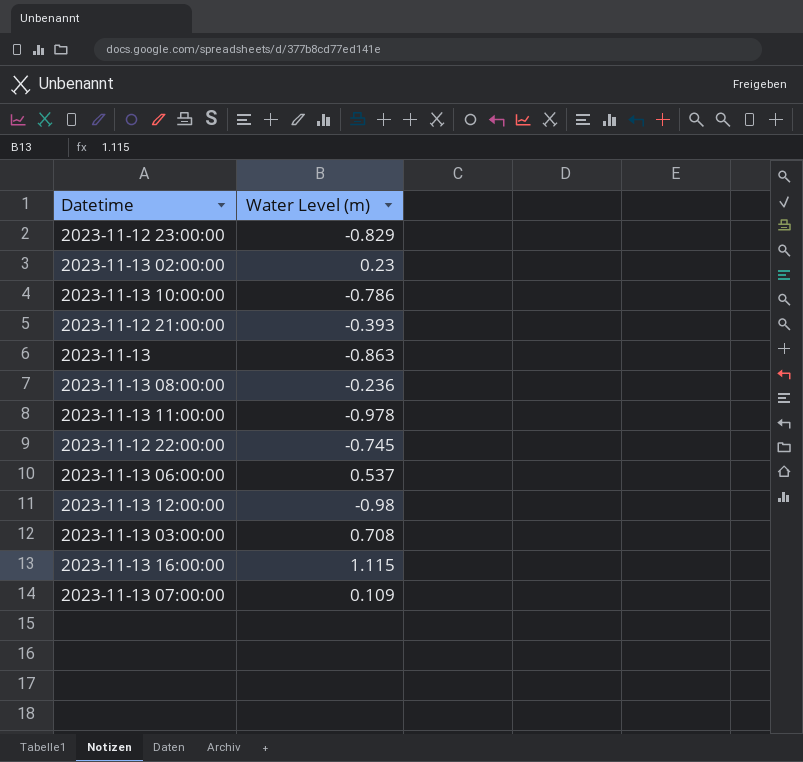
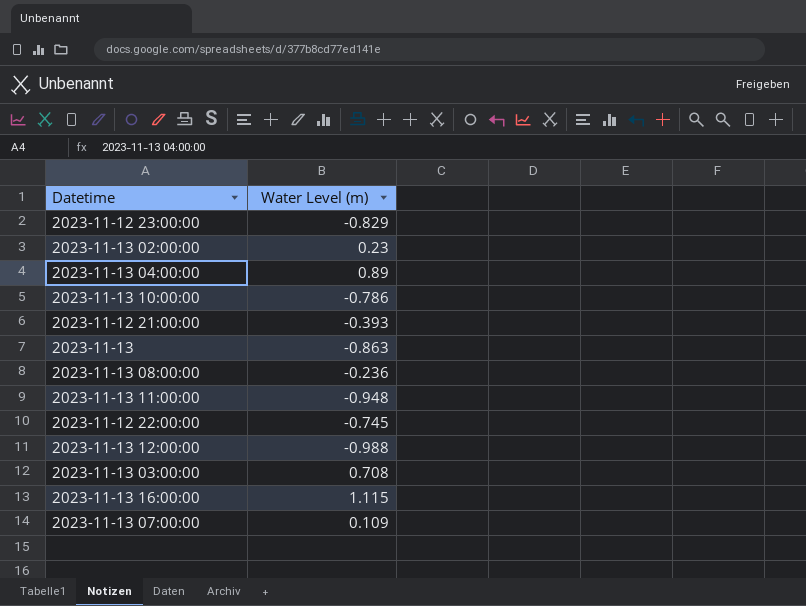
row 2023-11-13 06:00:00: 0.537 -> none
row 2023-11-13 04:00:00: none -> 0.89
2023-11-13 11:00:00 | Water Level (m): -0.978 -> -0.948
2023-11-13 12:00:00 | Water Level (m): -0.98 -> -0.988

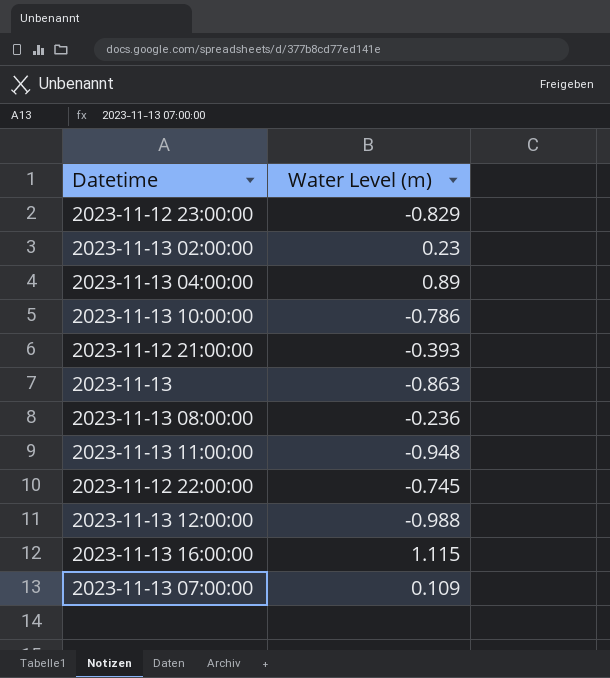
row 2023-11-13 03:00:00: 0.708 -> none

